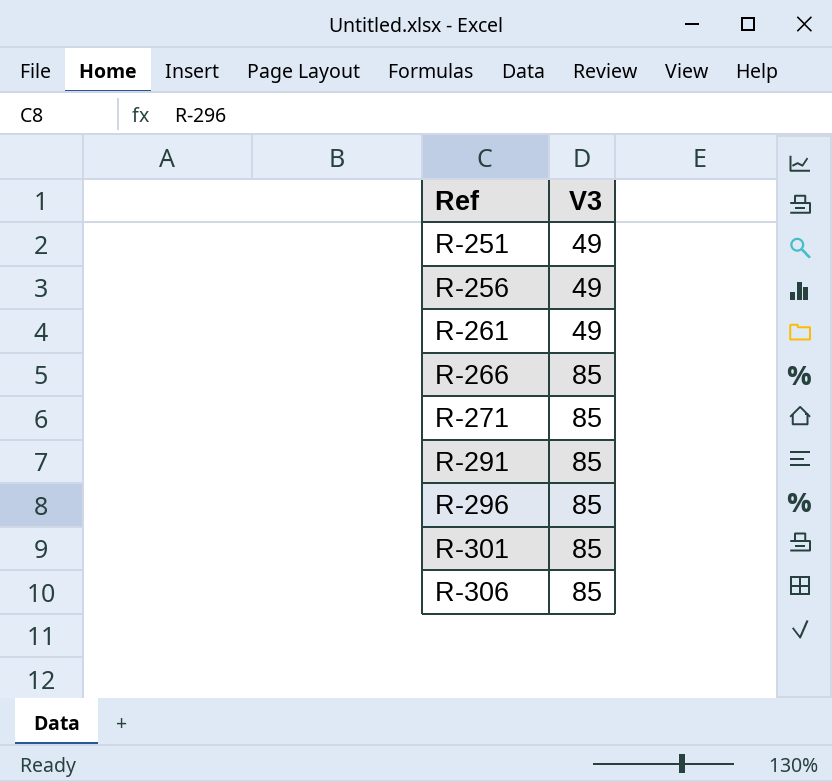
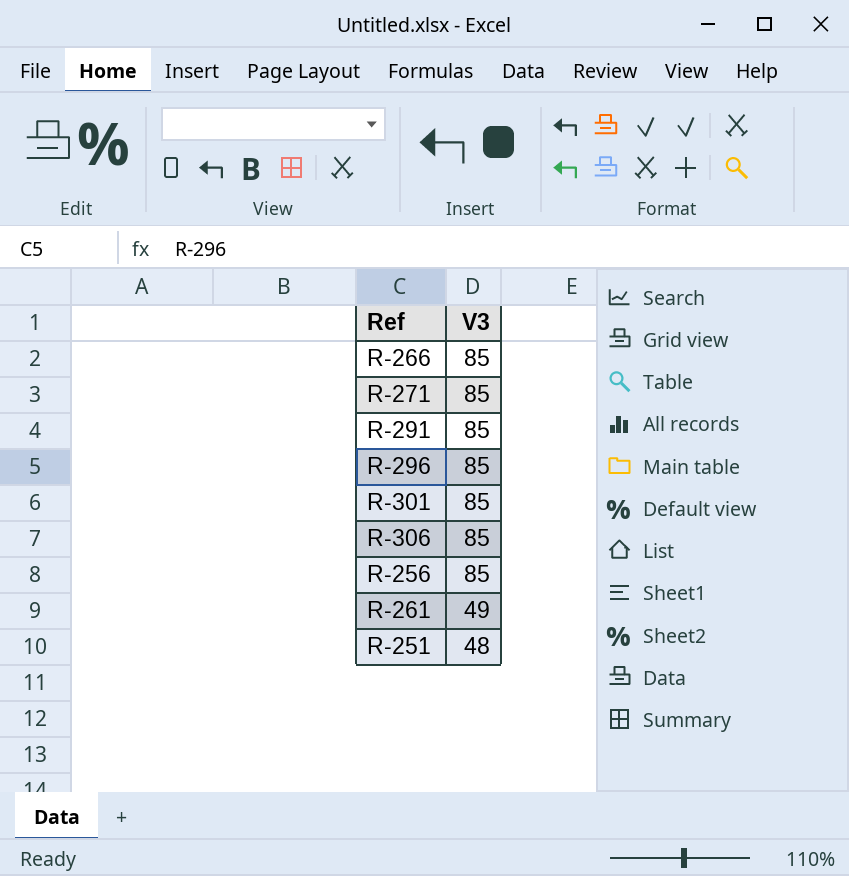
row order: Ref ascending -> V3 descending
R-256 | V3: 49 -> 85
R-251 | V3: 49 -> 48

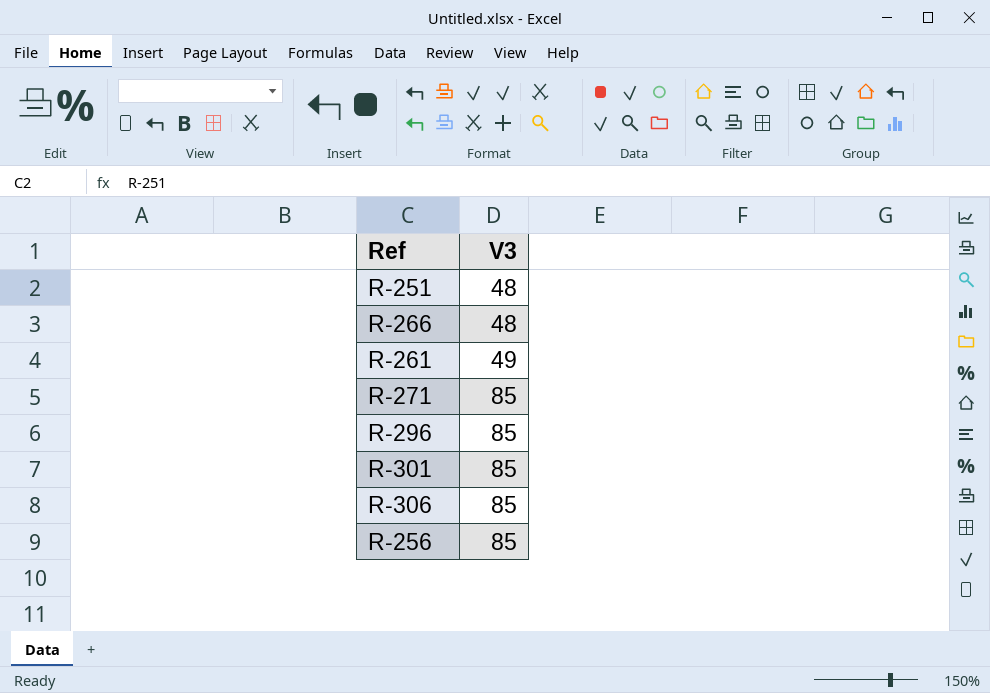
row order: V3 descending -> V3 ascending
row R-291: 85 -> none
R-266 | V3: 85 -> 48

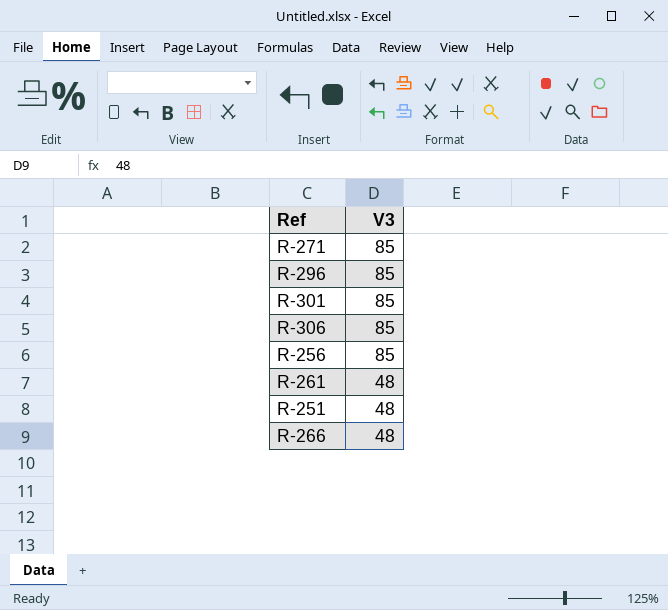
row order: V3 ascending -> V3 descending
R-261 | V3: 49 -> 48

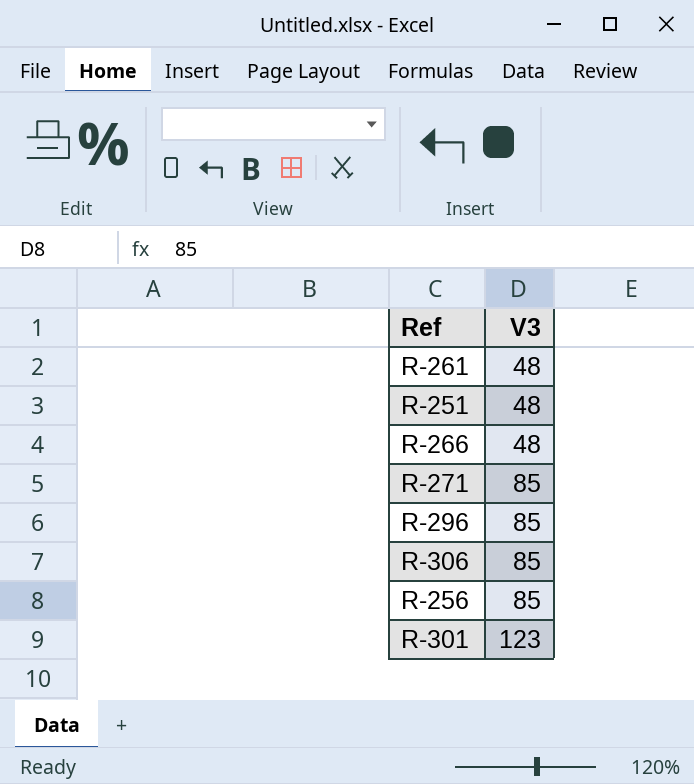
row order: V3 descending -> V3 ascending
R-301 | V3: 85 -> 123

